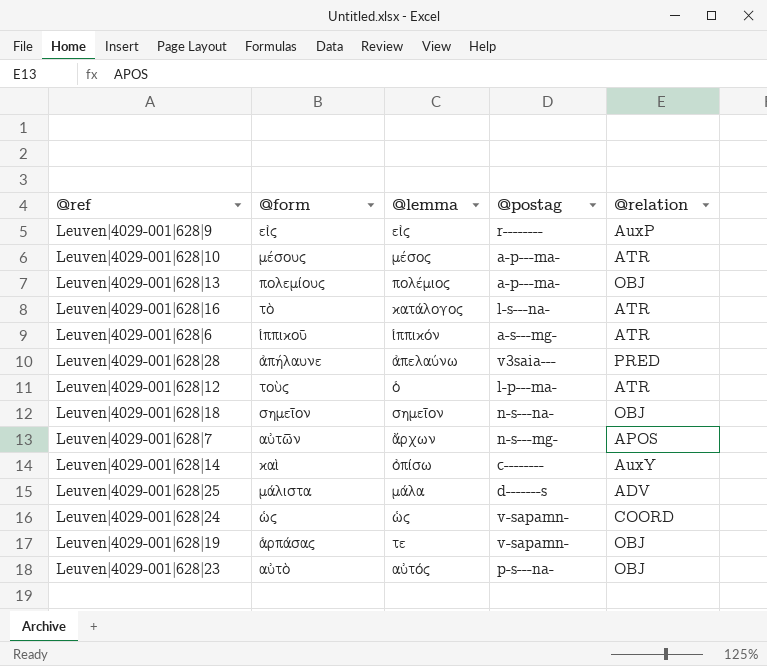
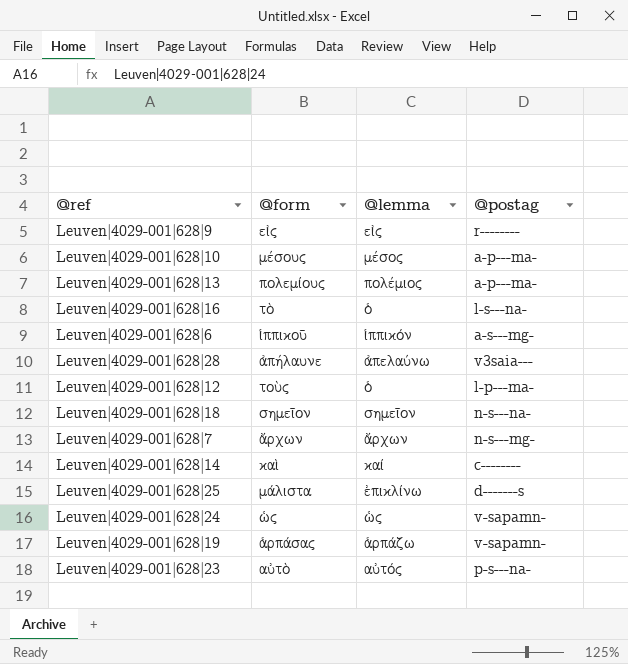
column @relation | position: 5 -> none
Leuven|4029-001|628|16 | @lemma: κατάλογος -> ὁ
Leuven|4029-001|628|7 | @form: αὐτῶν -> ἄρχων
Leuven|4029-001|628|14 | @lemma: ὀπίσω -> καί
Leuven|4029-001|628|25 | @lemma: μάλα -> ἐπικλίνω
Leuven|4029-001|628|19 | @lemma: τε -> ἁρπάζω

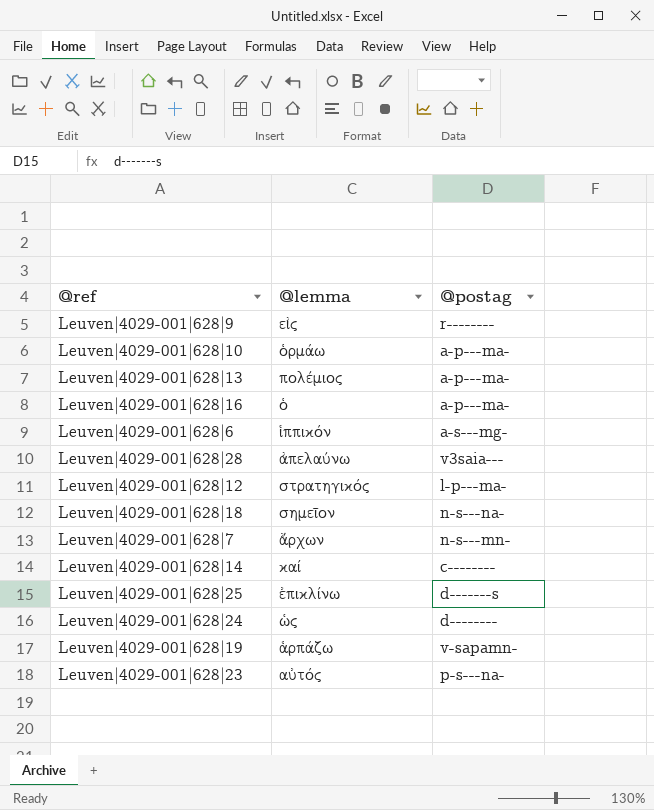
column @form | position: 2 -> none
Leuven|4029-001|628|10 | @lemma: μέσος -> ὁρμάω
Leuven|4029-001|628|16 | @postag: l-s---na- -> a-p---ma-
Leuven|4029-001|628|12 | @lemma: ὁ -> στρατηγικός
Leuven|4029-001|628|7 | @postag: n-s---mg- -> n-s---mn-
Leuven|4029-001|628|24 | @postag: v-sapamn- -> d--------

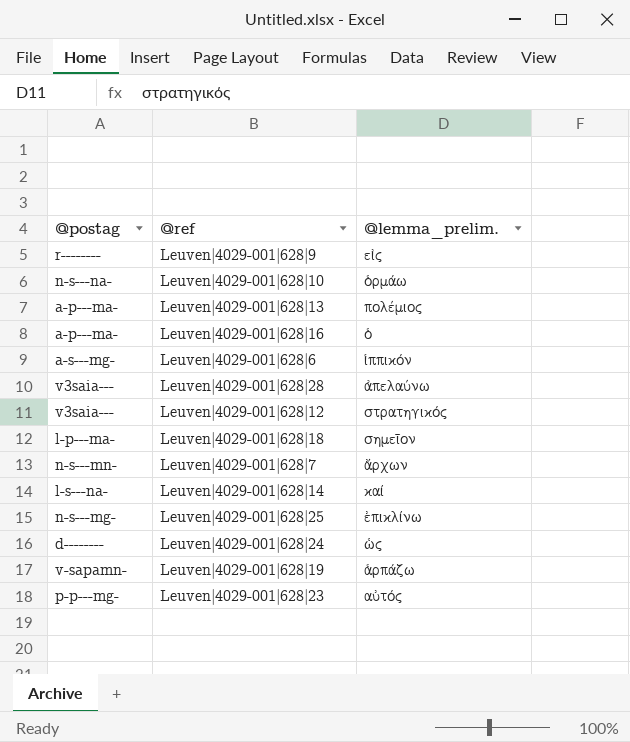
column @postag | position: 3 -> 1
column name: @lemma -> @lemma_prelim.
Leuven|4029-001|628|10 | @postag: a-p---ma- -> n-s---na-
Leuven|4029-001|628|12 | @postag: l-p---ma- -> v3saia---
Leuven|4029-001|628|18 | @postag: n-s---na- -> l-p---ma-
Leuven|4029-001|628|14 | @postag: c-------- -> l-s---na-
Leuven|4029-001|628|25 | @postag: d-------s -> n-s---mg-
Leuven|4029-001|628|23 | @postag: p-s---na- -> p-p---mg-

